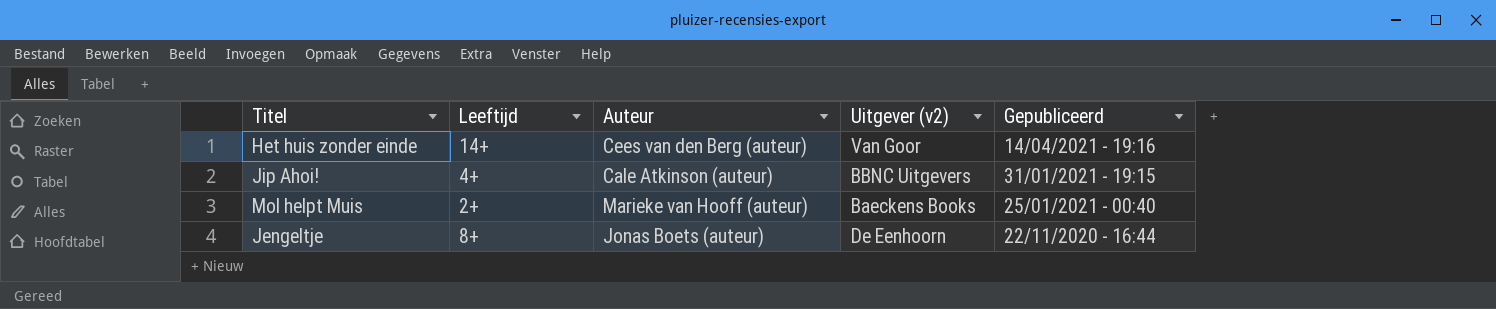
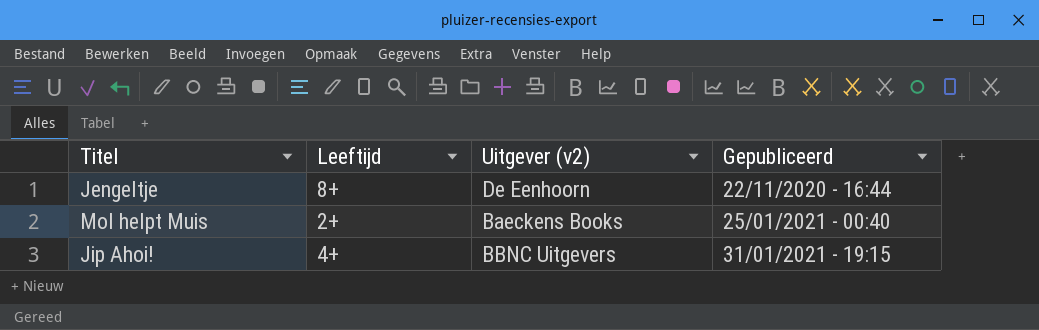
row order: Gepubliceerd descending -> Gepubliceerd ascending
column Auteur | position: 3 -> none
row Het huis zonder einde: 14+ | Cees van den Berg (auteur) | Van Goor | 14/04/2021 - 19:16 -> none

